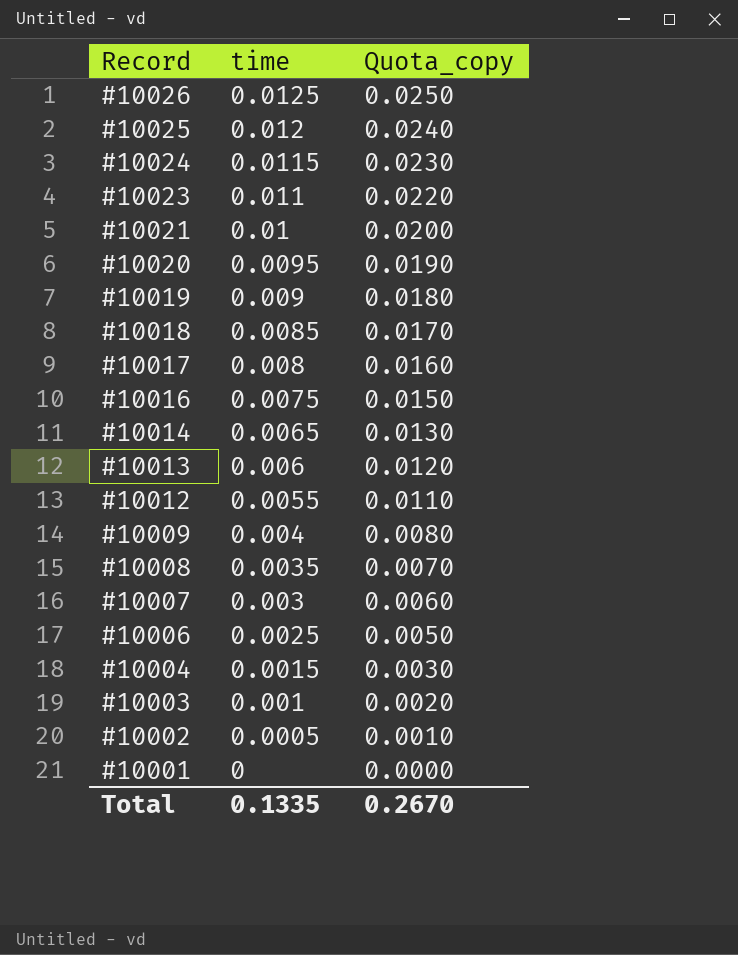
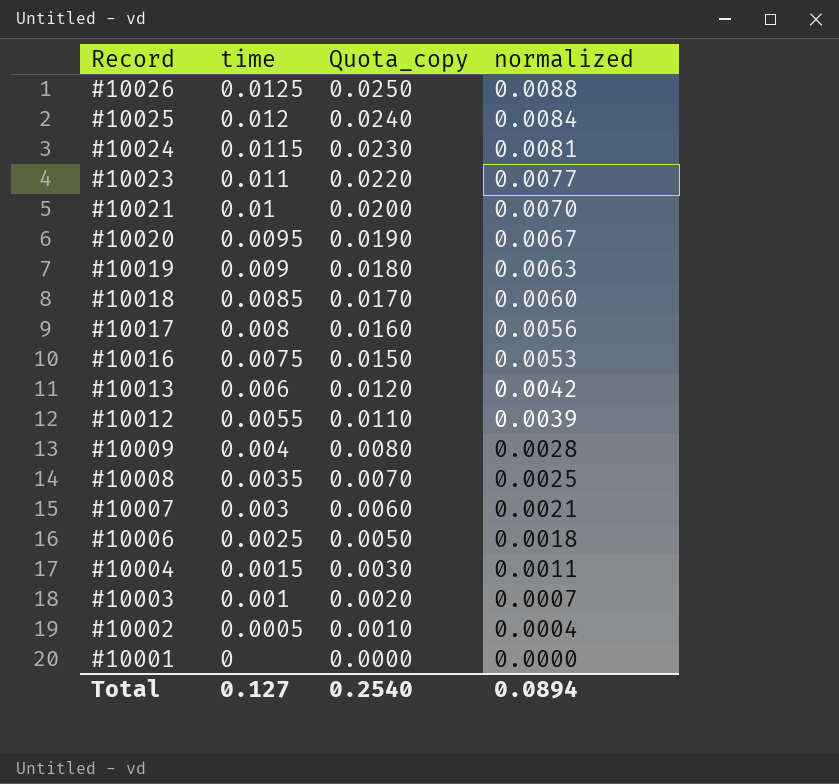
column normalized | formula: none -> [time] * 0.7
row #10014: 0.0065 | 0.0130 -> none
Total | time: 0.1335 -> 0.127
Total | Quota_copy: 0.2670 -> 0.2540

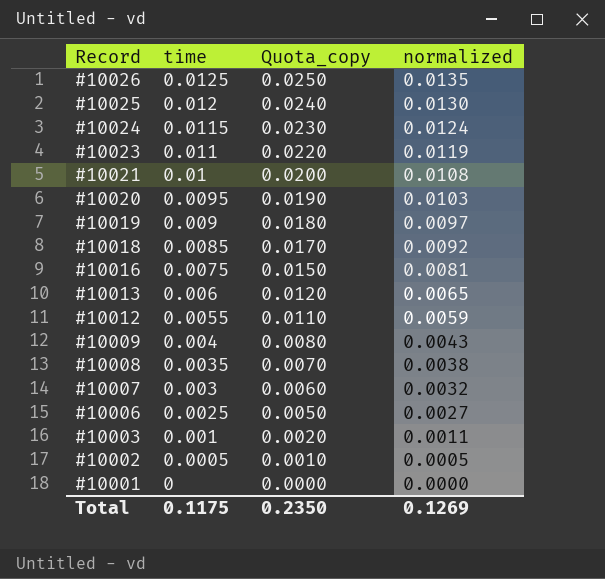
column normalized | formula: [time] * 0.7 -> [time] * 1.08
row #10017: 0.008 | 0.0160 | 0.0056 -> none
row #10004: 0.0015 | 0.0030 | 0.0011 -> none
Total | time: 0.127 -> 0.1175
Total | Quota_copy: 0.2540 -> 0.2350
Total | normalized: 0.0894 -> 0.1269

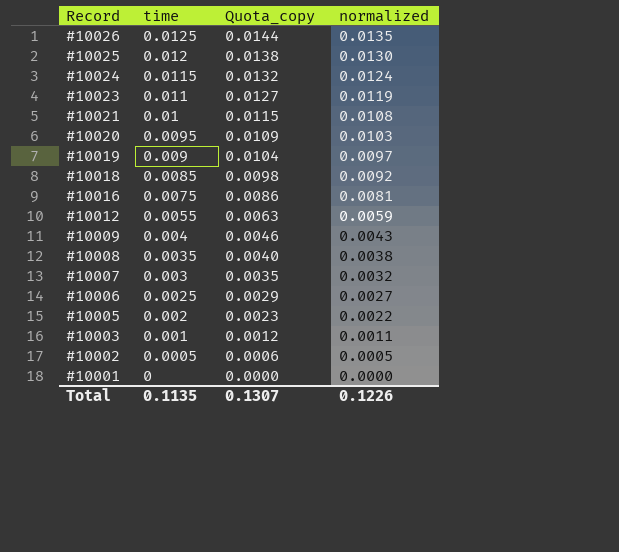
column Quota_copy | formula: [time] * 2 -> [time] * 1.15
row #10013: 0.006 | 0.0120 | 0.0065 -> none
row #10005: none -> 0.002 | 0.0023 | 0.0022
Total | time: 0.1175 -> 0.1135
Total | Quota_copy: 0.2350 -> 0.1307
Total | normalized: 0.1269 -> 0.1226

